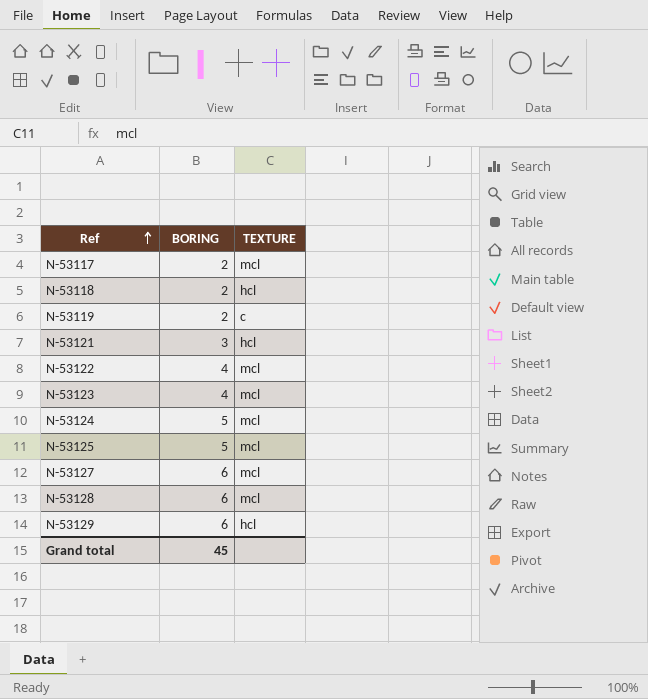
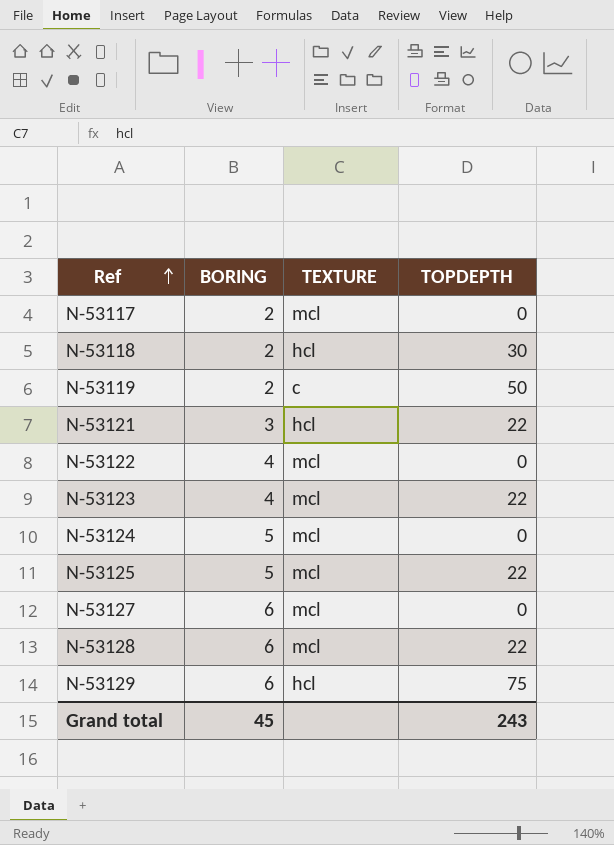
column TOPDEPTH | position: none -> 4

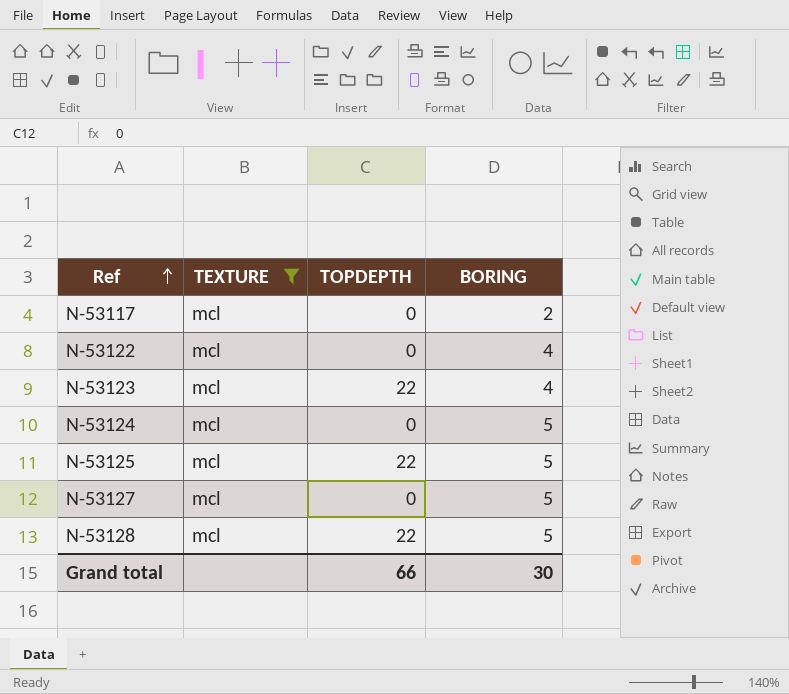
filter: none -> TEXTURE = mcl
column BORING | position: 2 -> 4
N-53127 | BORING: 6 -> 5
N-53128 | BORING: 6 -> 5
Grand total | TOPDEPTH: 243 -> 66
Grand total | BORING: 45 -> 30

